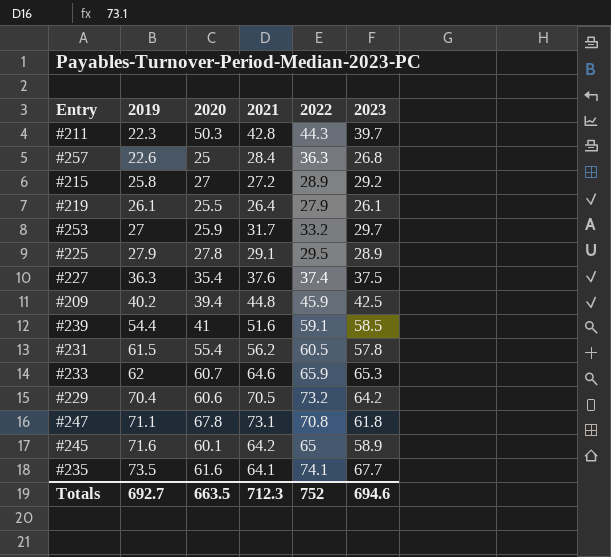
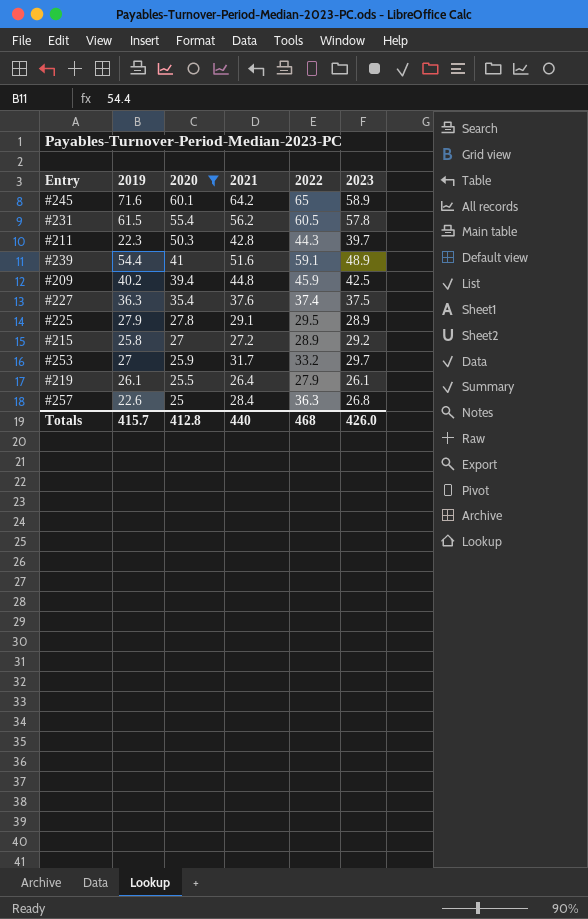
filter: none -> 2020 <= 60.1
row order: 2019 ascending -> 2020 descending
#239 | 2023: 58.5 -> 48.9
Totals | 2019: 692.7 -> 415.7
Totals | 2020: 663.5 -> 412.8
Totals | 2021: 712.3 -> 440
Totals | 2022: 752 -> 468
Totals | 2023: 694.6 -> 426.0

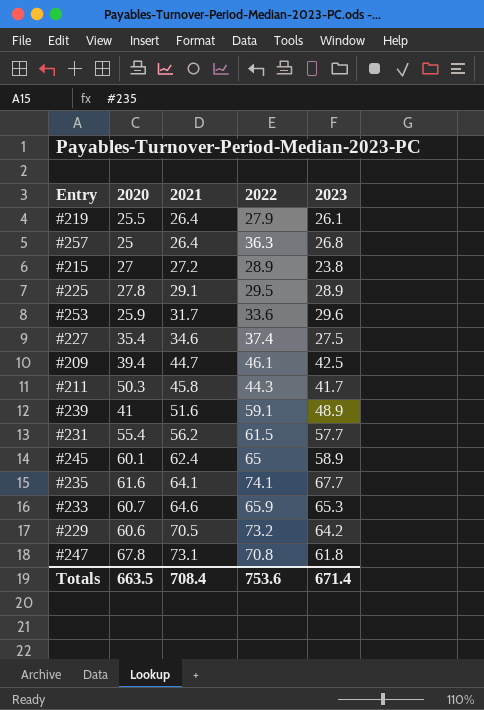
filter: 2020 <= 60.1 -> none
row order: 2020 descending -> 2021 ascending
column 2019 | position: 2 -> none
#257 | 2021: 28.4 -> 26.4
#215 | 2023: 29.2 -> 23.8
#253 | 2022: 33.2 -> 33.6
#253 | 2023: 29.7 -> 29.6
#227 | 2021: 37.6 -> 34.6
#227 | 2023: 37.5 -> 27.5
#209 | 2021: 44.8 -> 44.7
#209 | 2022: 45.9 -> 46.1
#211 | 2021: 42.8 -> 45.8
#211 | 2023: 39.7 -> 41.7
#231 | 2022: 60.5 -> 61.5
#231 | 2023: 57.8 -> 57.7
#245 | 2021: 64.2 -> 62.4
Totals | 2020: 412.8 -> 663.5
Totals | 2021: 440 -> 708.4
Totals | 2022: 468 -> 753.6
Totals | 2023: 426.0 -> 671.4

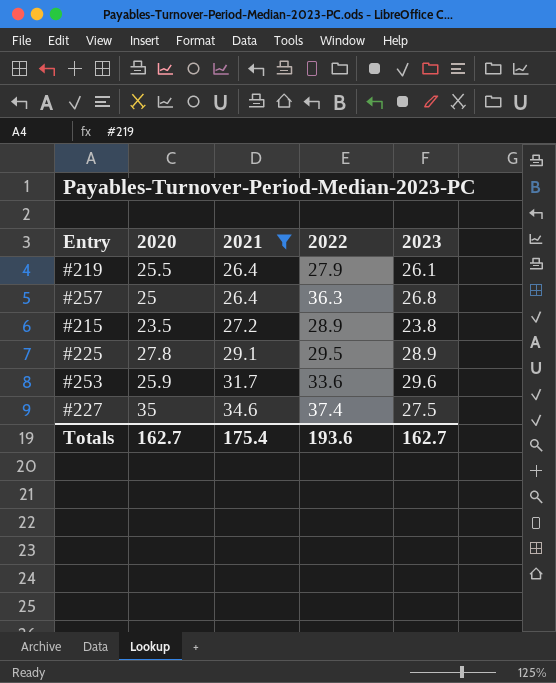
filter: none -> 2021 <= 34.6
#215 | 2020: 27 -> 23.5
#227 | 2020: 35.4 -> 35
Totals | 2020: 663.5 -> 162.7
Totals | 2021: 708.4 -> 175.4
Totals | 2022: 753.6 -> 193.6
Totals | 2023: 671.4 -> 162.7

